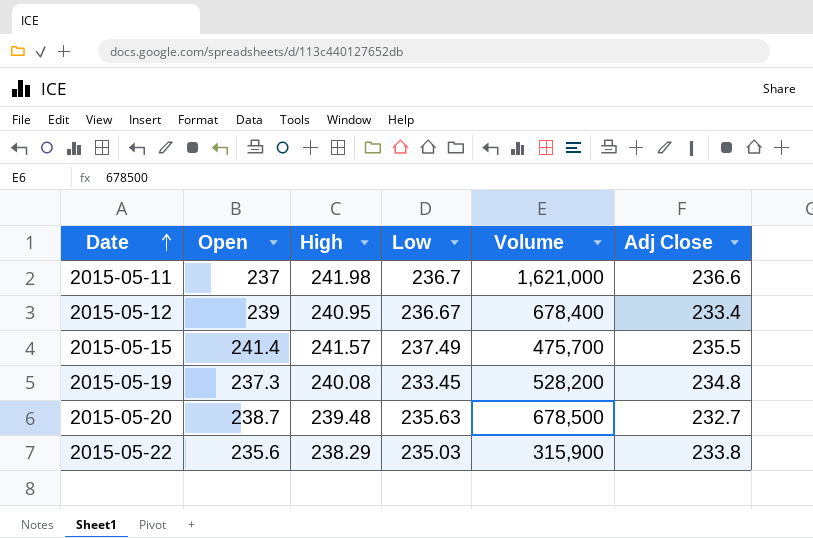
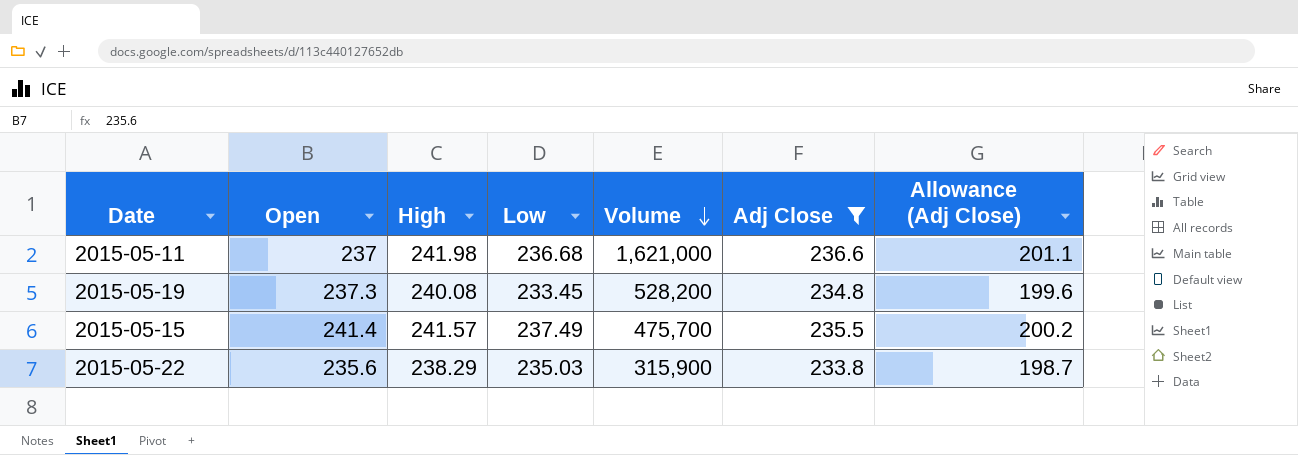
filter: none -> Adj Close >= 233.8
row order: Date ascending -> Volume descending
column Allowance (Adj Close) | formula: none -> [Adj Close] * 0.85
2015-05-11 | Low: 236.7 -> 236.68

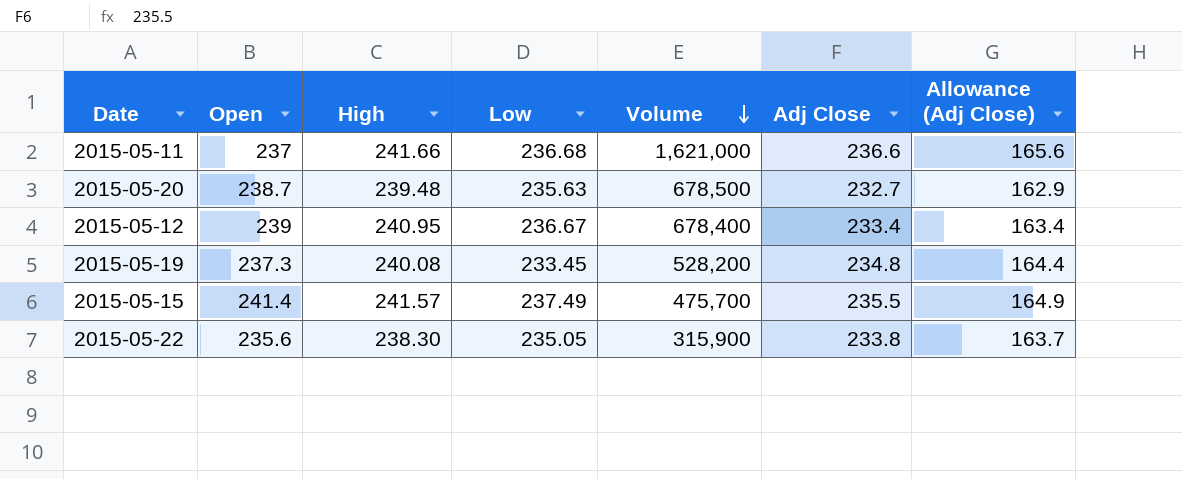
filter: Adj Close >= 233.8 -> none
column Allowance (Adj Close) | formula: [Adj Close] * 0.85 -> [Adj Close] * 0.7
2015-05-11 | High: 241.98 -> 241.66
2015-05-22 | High: 238.29 -> 238.30
2015-05-22 | Low: 235.03 -> 235.05

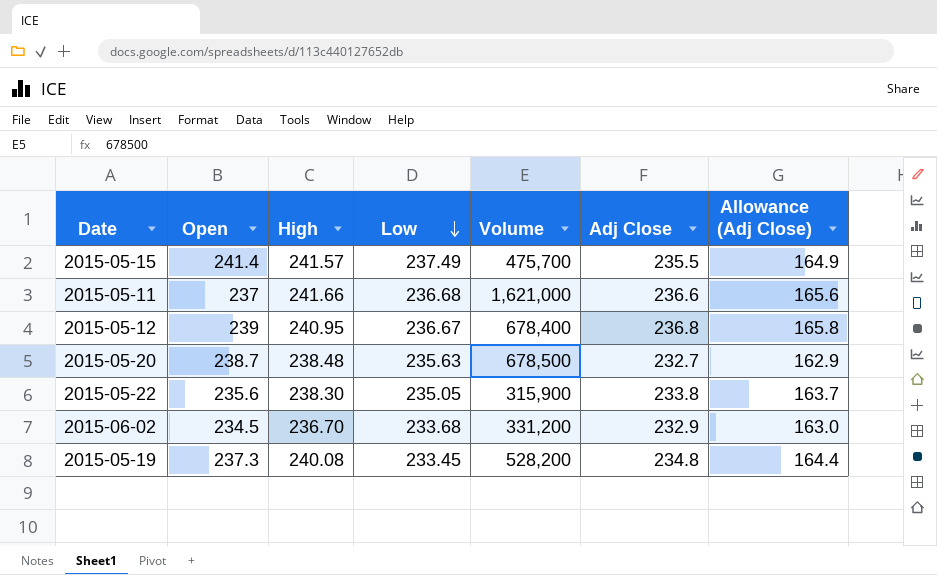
row order: Volume descending -> Low descending
2015-05-12 | Adj Close: 233.4 -> 236.8
2015-05-12 | Allowance (Adj Close): 163.4 -> 165.8
2015-05-20 | High: 239.48 -> 238.48
row 2015-06-02: none -> 234.5 | 236.70 | 233.68 | 331,200 | 232.9 | 163.0

